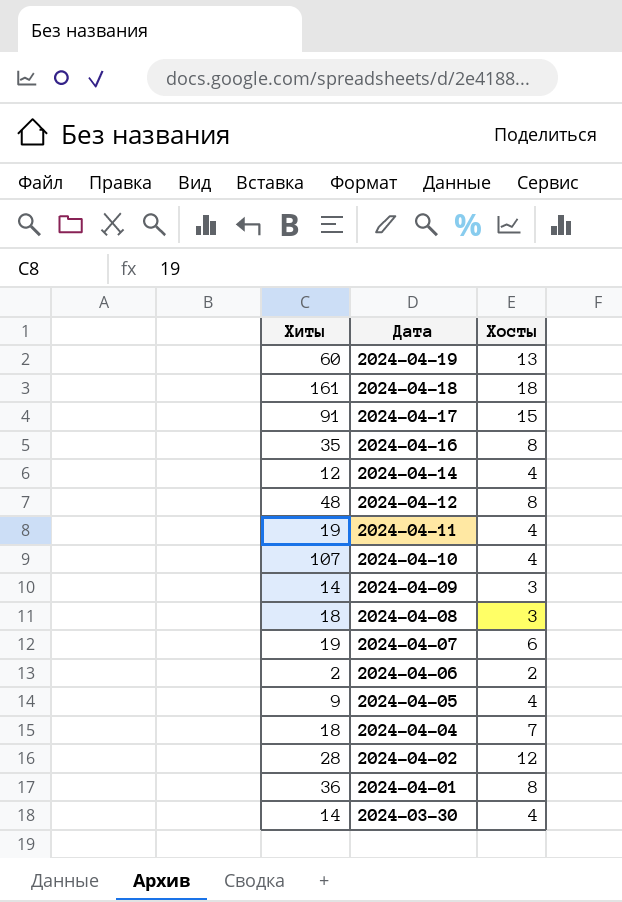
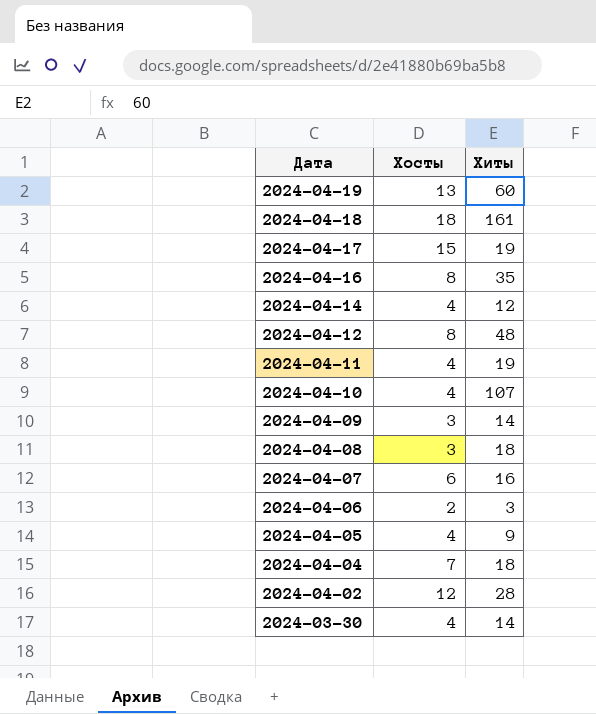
column Хиты | position: 1 -> 3
row 2024-04-01: 36 | 8 -> none
2024-04-17 | Хиты: 91 -> 19
2024-04-07 | Хиты: 19 -> 16
2024-04-06 | Хиты: 2 -> 3

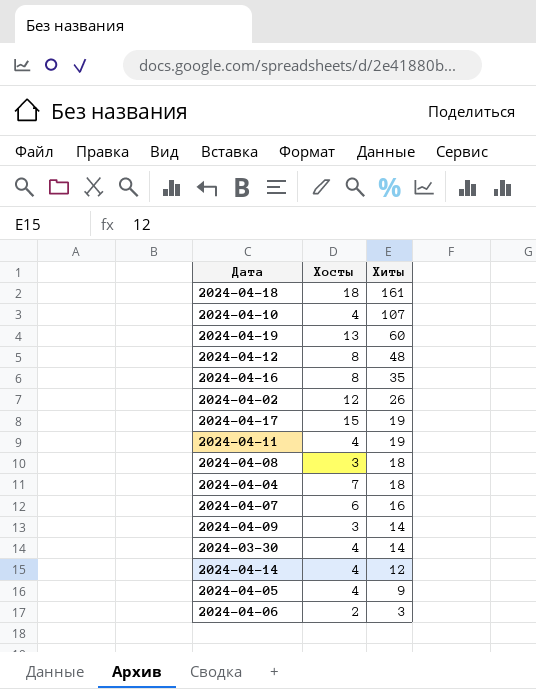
row order: Дата descending -> Хиты descending
2024-04-02 | Хиты: 28 -> 26

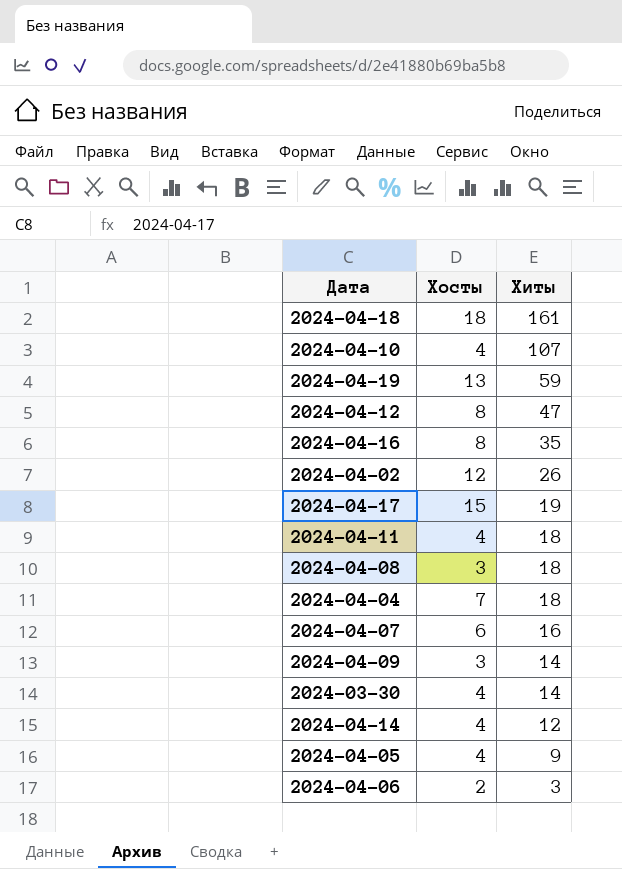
2024-04-19 | Хиты: 60 -> 59
2024-04-12 | Хиты: 48 -> 47
2024-04-11 | Хиты: 19 -> 18

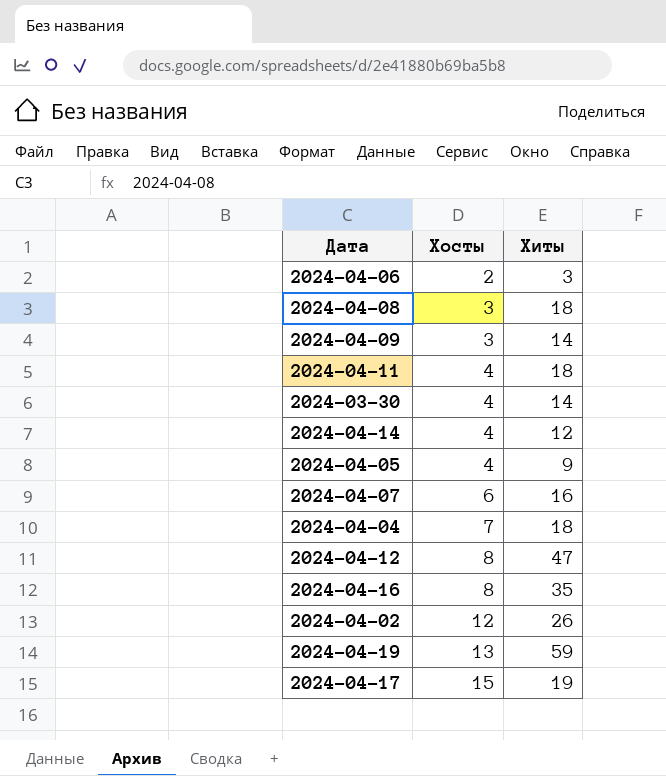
row order: Хиты descending -> Хосты ascending
row 2024-04-18: 18 | 161 -> none
row 2024-04-10: 4 | 107 -> none

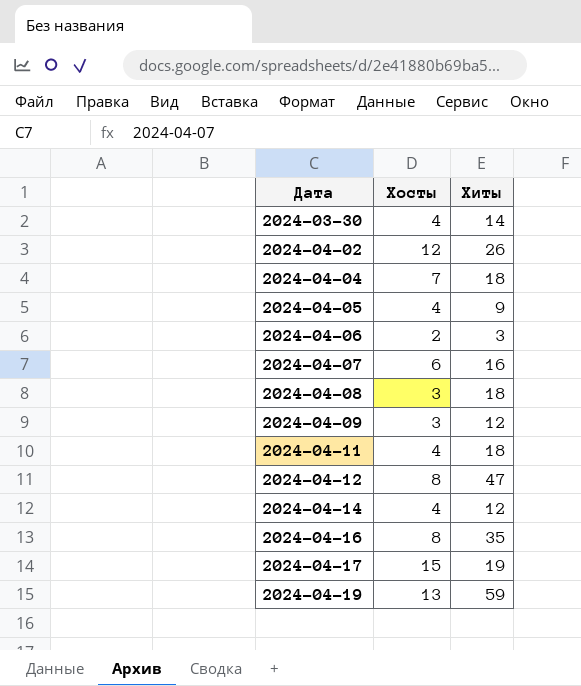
row order: Хосты ascending -> Дата ascending
2024-04-09 | Хиты: 14 -> 12

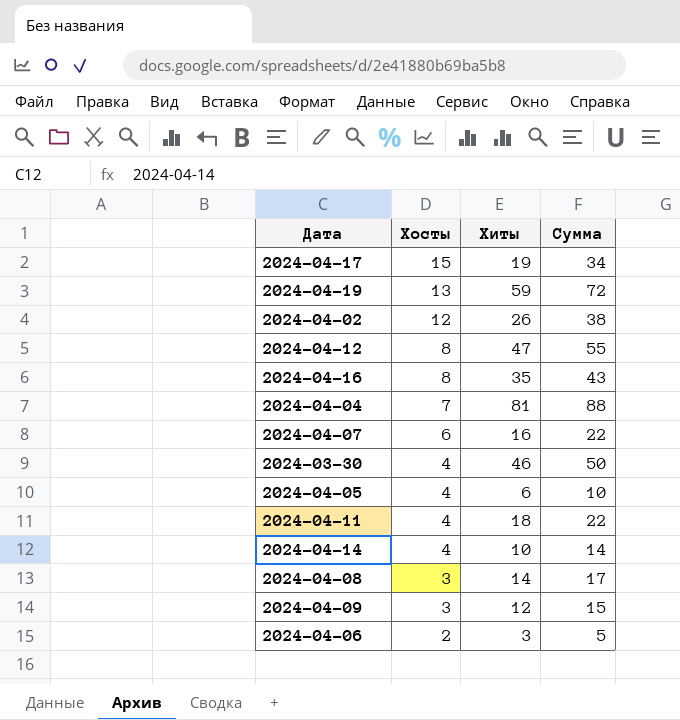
row order: Дата ascending -> Хосты descending
column Сумма | formula: none -> [Хосты] + [Хиты]
2024-04-04 | Хиты: 18 -> 81
2024-03-30 | Хиты: 14 -> 46
2024-04-05 | Хиты: 9 -> 6
2024-04-14 | Хиты: 12 -> 10
2024-04-08 | Хиты: 18 -> 14

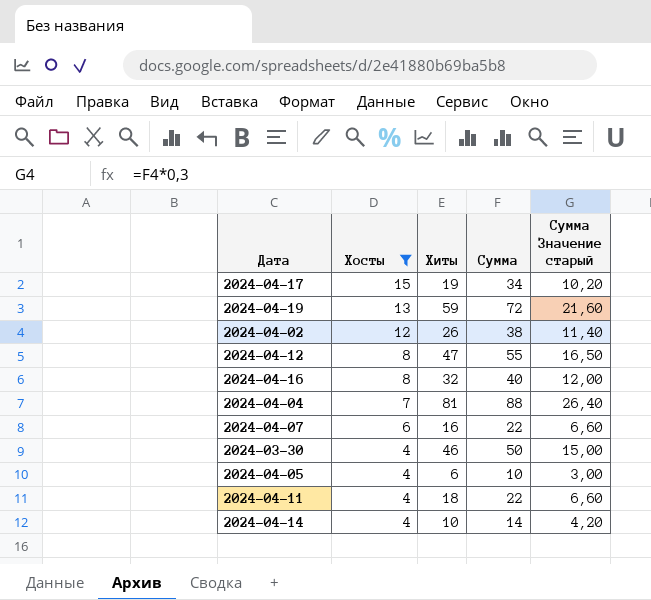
filter: none -> Хосты >= 4
column Сумма Значение старый | formula: none -> [Сумма] * 0,3
2024-04-16 | Хиты: 35 -> 32
2024-04-16 | Сумма: 43 -> 40

